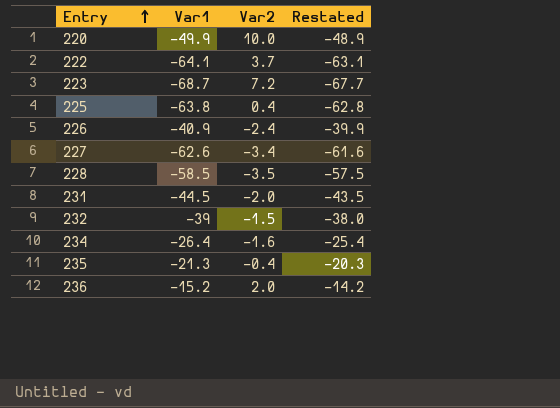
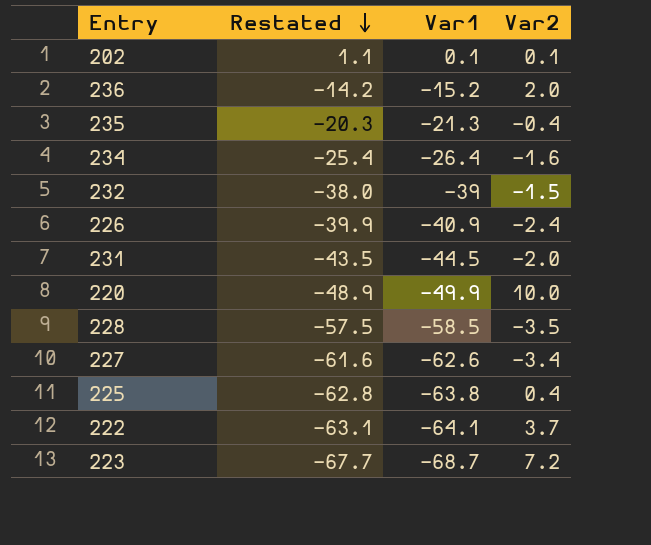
row order: Entry ascending -> Restated descending
column Restated | position: 4 -> 2
row 202: none -> 1.1 | 0.1 | 0.1

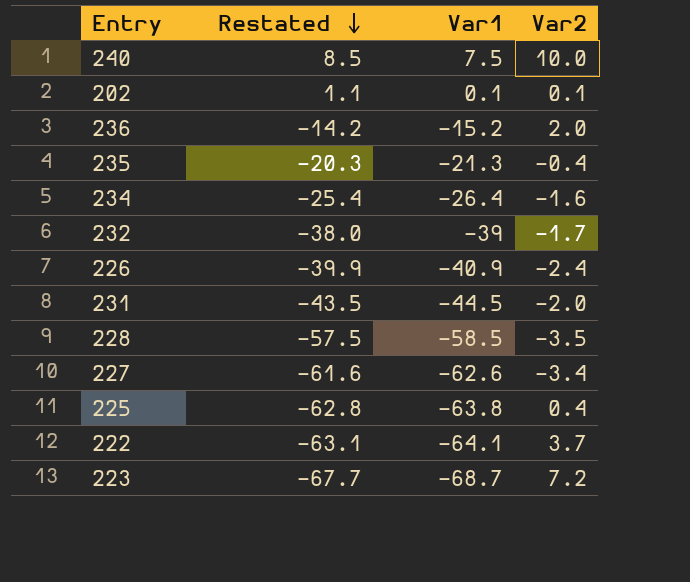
row 220: -48.9 | -49.9 | 10.0 -> none
row 240: none -> 8.5 | 7.5 | 10.0
232 | Var2: -1.5 -> -1.7

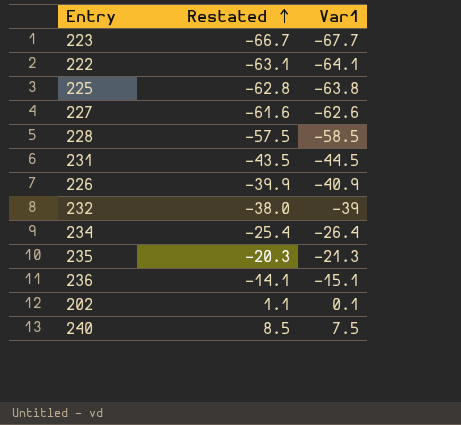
row order: Restated descending -> Restated ascending
column Var2 | position: 4 -> none
223 | Restated: -67.7 -> -66.7
223 | Var1: -68.7 -> -67.7
236 | Restated: -14.2 -> -14.1
236 | Var1: -15.2 -> -15.1

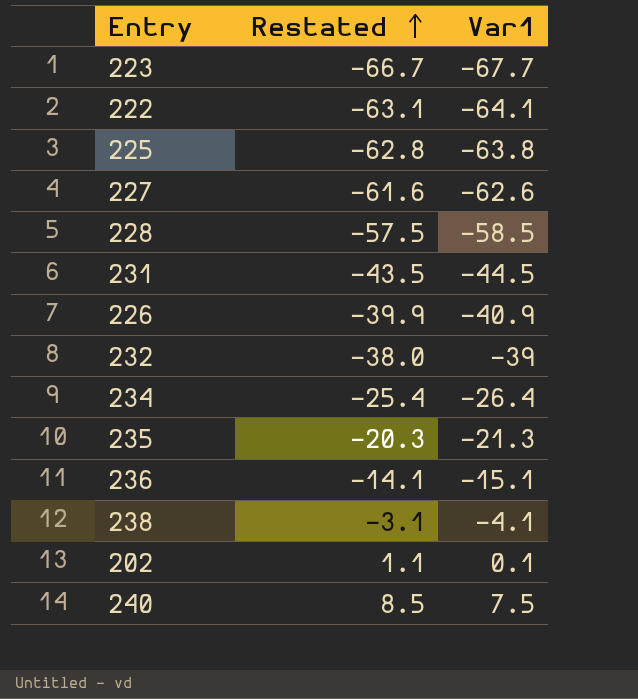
row 238: none -> -3.1 | -4.1

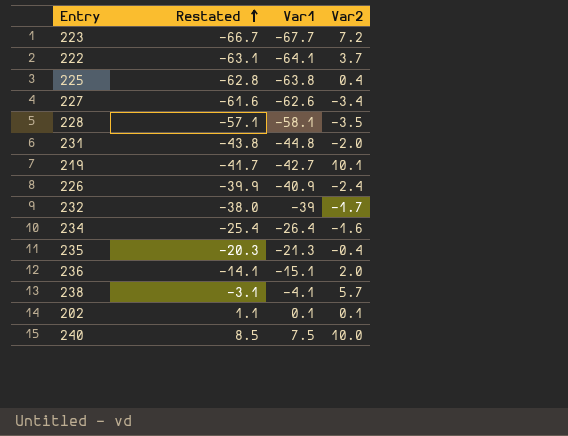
column Var2 | position: none -> 4
228 | Restated: -57.5 -> -57.1
228 | Var1: -58.5 -> -58.1
231 | Restated: -43.5 -> -43.8
231 | Var1: -44.5 -> -44.8
row 219: none -> -41.7 | -42.7 | 10.1

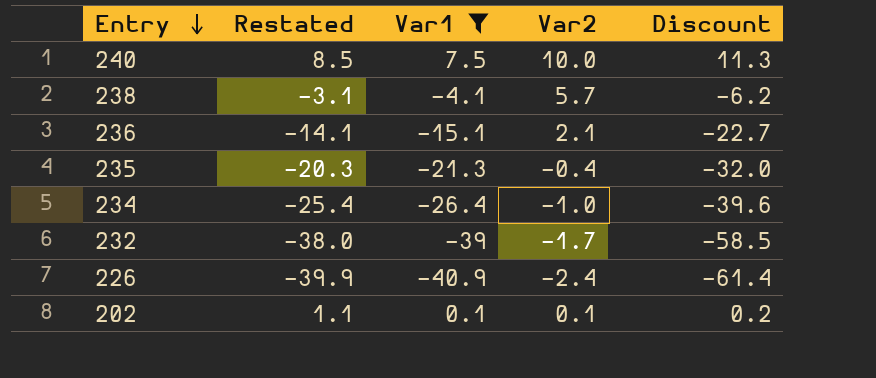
filter: none -> Var1 >= -40.9
row order: Restated ascending -> Entry descending
column Discount | formula: none -> [Var1] * 1.5
236 | Var2: 2.0 -> 2.1
234 | Var2: -1.6 -> -1.0

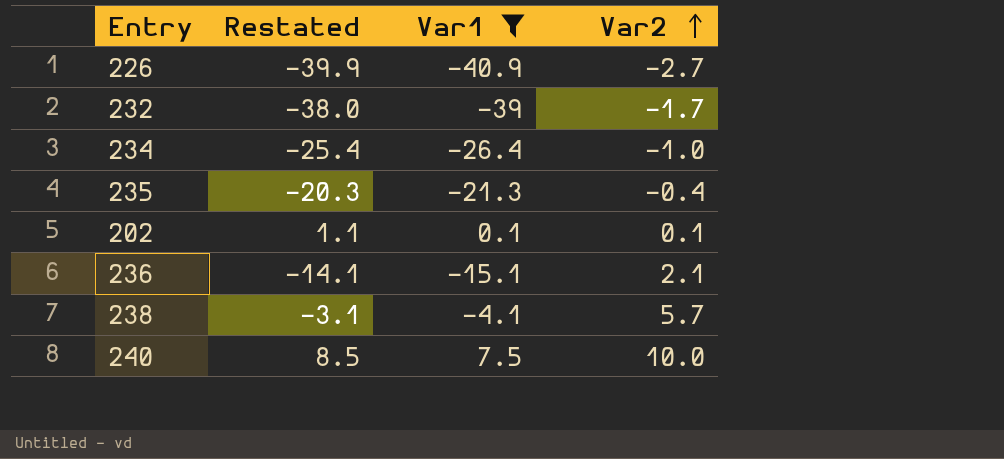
row order: Entry descending -> Var2 ascending
column Discount | formula: [Var1] * 1.5 -> none
226 | Var2: -2.4 -> -2.7

